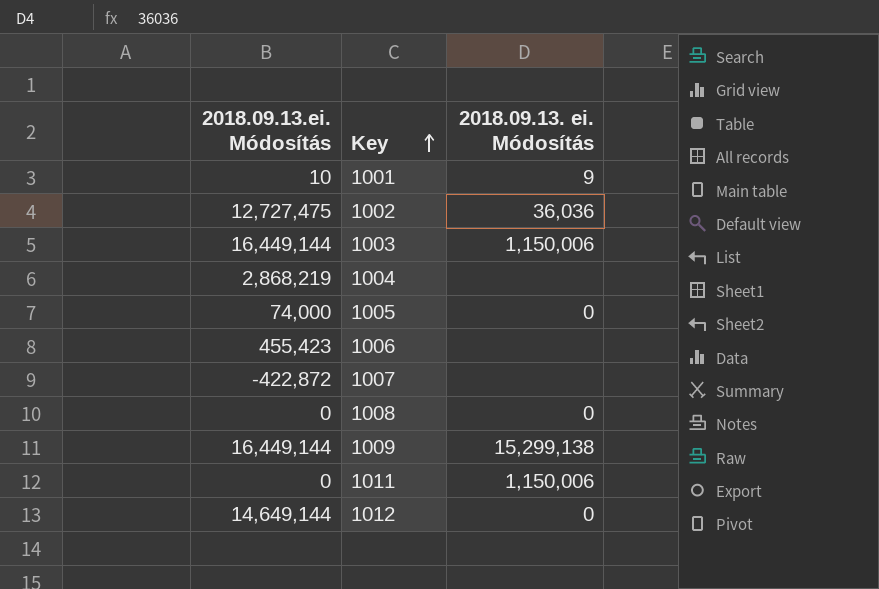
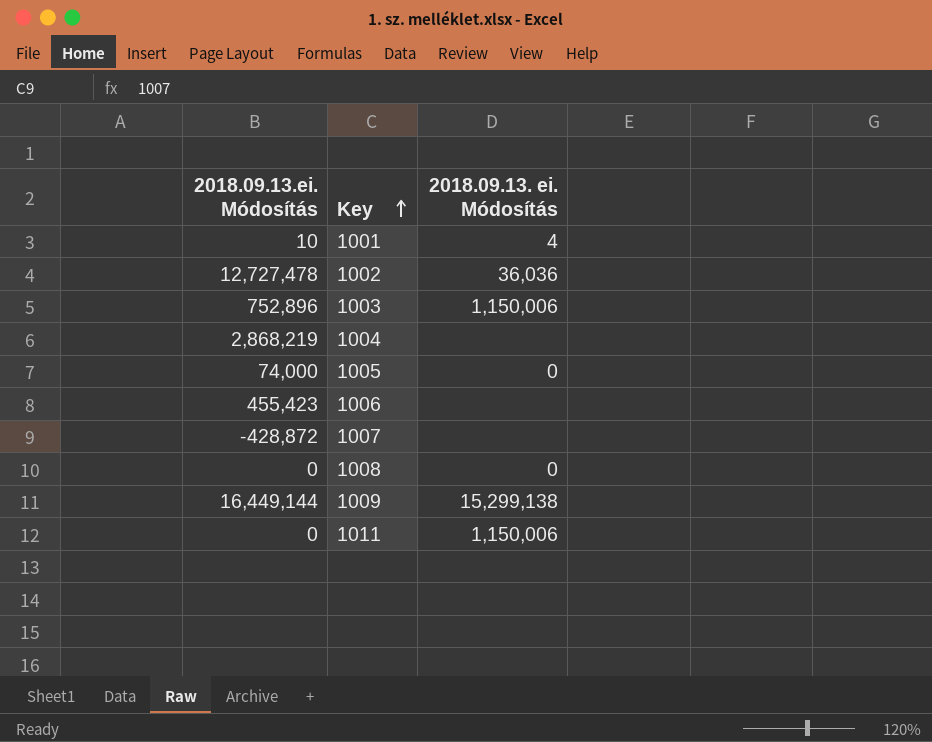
row 1012: 14,649,144 | 0 -> none
1001 | 2018.09.13. ei. Módosítás: 9 -> 4
1002 | 2018.09.13.ei. Módosítás: 12,727,475 -> 12,727,478
1003 | 2018.09.13.ei. Módosítás: 16,449,144 -> 752,896
1007 | 2018.09.13.ei. Módosítás: -422,872 -> -428,872

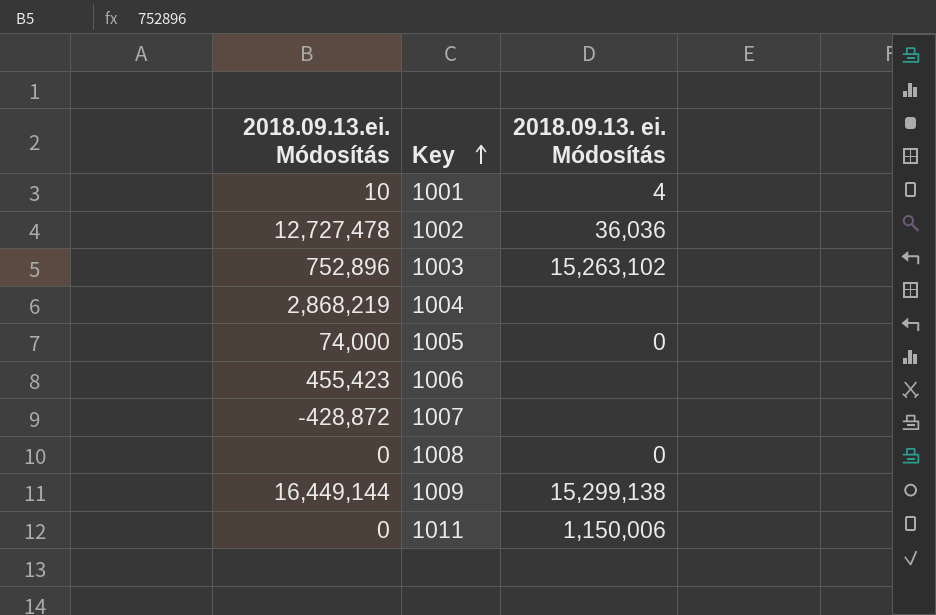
1003 | 2018.09.13. ei. Módosítás: 1,150,006 -> 15,263,102

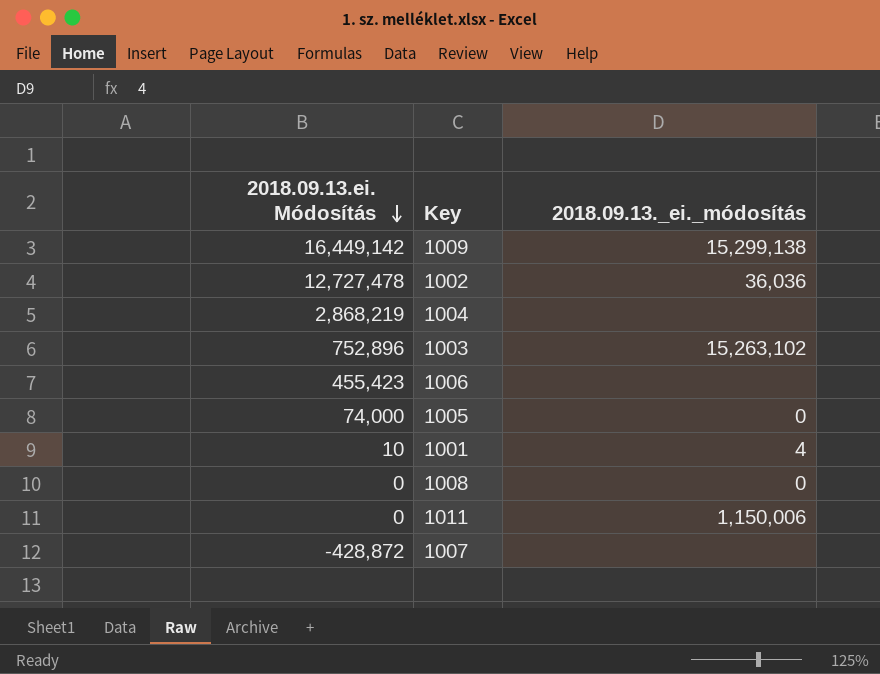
row order: Key ascending -> 2018.09.13.ei. Módosítás descending
column name: 2018.09.13. ei. Módosítás -> 2018.09.13._ei._módosítás
1009 | 2018.09.13.ei. Módosítás: 16,449,144 -> 16,449,142

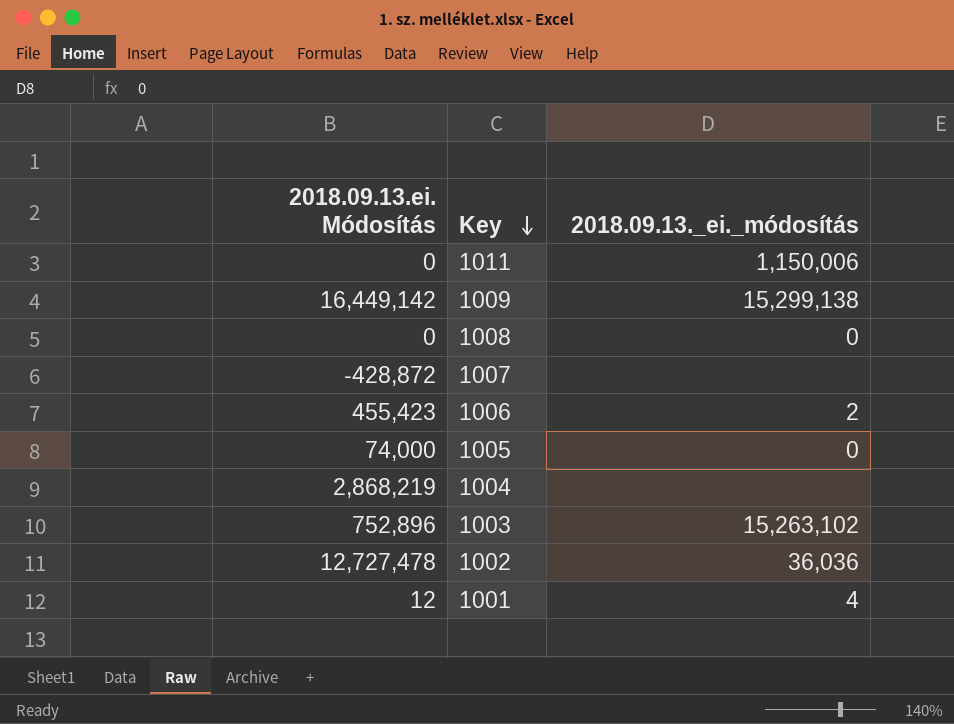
row order: 2018.09.13.ei. Módosítás descending -> Key descending
1006 | 2018.09.13._ei._módosítás: none -> 2
1001 | 2018.09.13.ei. Módosítás: 10 -> 12

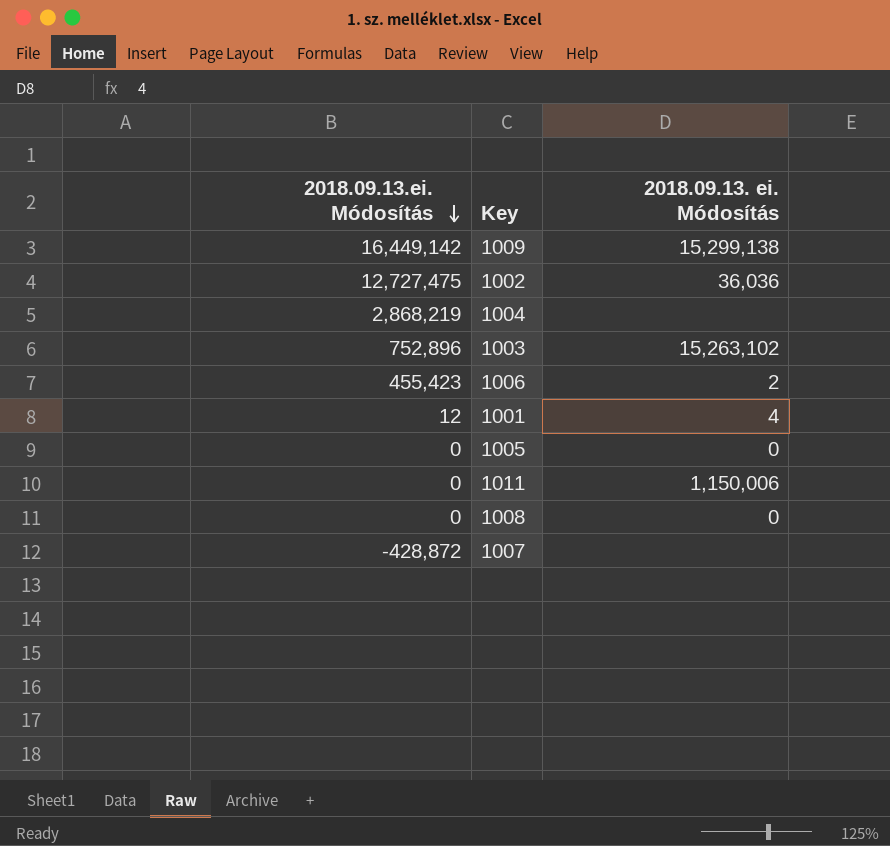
row order: Key descending -> 2018.09.13.ei. Módosítás descending
column name: 2018.09.13._ei._módosítás -> 2018.09.13. ei. Módosítás
1002 | 2018.09.13.ei. Módosítás: 12,727,478 -> 12,727,475
1005 | 2018.09.13.ei. Módosítás: 74,000 -> 0

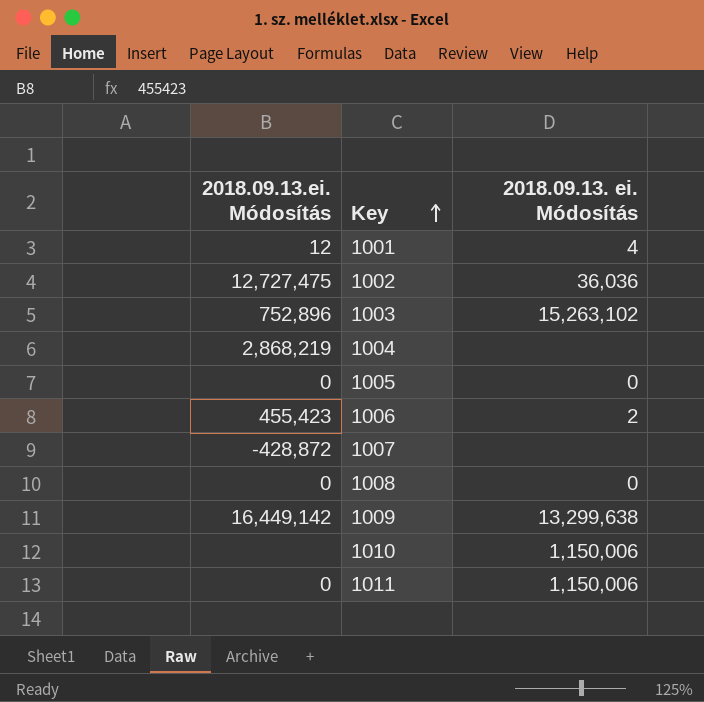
row order: 2018.09.13.ei. Módosítás descending -> Key ascending
1009 | 2018.09.13. ei. Módosítás: 15,299,138 -> 13,299,638
row 1010: none -> none | 1,150,006

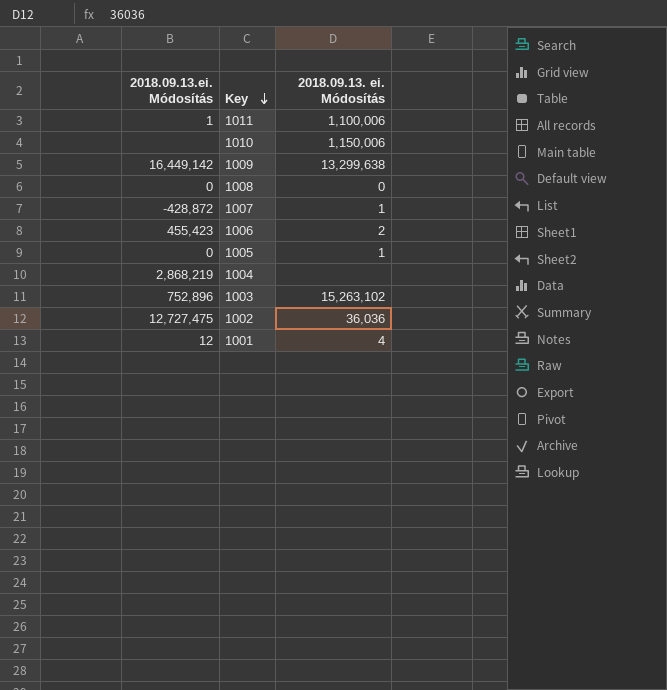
row order: Key ascending -> Key descending
1011 | 2018.09.13.ei. Módosítás: 0 -> 1
1011 | 2018.09.13. ei. Módosítás: 1,150,006 -> 1,100,006
1007 | 2018.09.13. ei. Módosítás: none -> 1
1005 | 2018.09.13. ei. Módosítás: 0 -> 1

